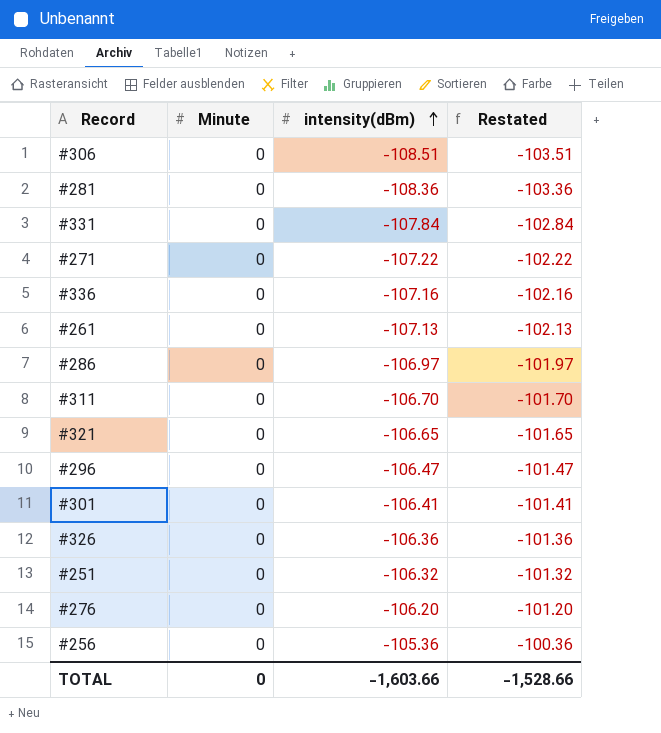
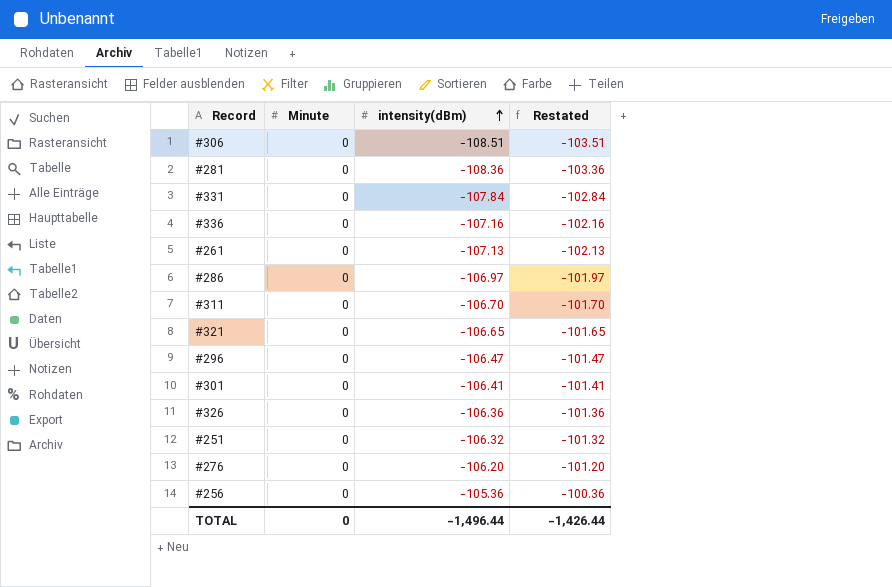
row #271: 0 | -107.22 | -102.22 -> none
TOTAL | intensity(dBm): -1,603.66 -> -1,496.44
TOTAL | Restated: -1,528.66 -> -1,426.44

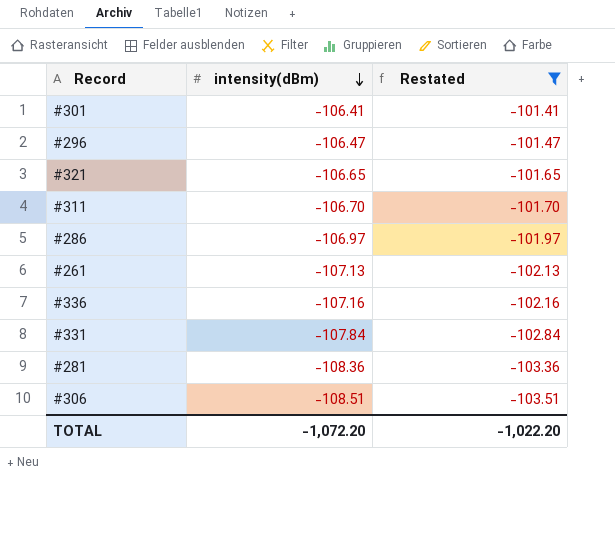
filter: none -> Restated <= -101.41
row order: intensity(dBm) ascending -> intensity(dBm) descending
column Minute | position: 2 -> none
TOTAL | intensity(dBm): -1,496.44 -> -1,072.20
TOTAL | Restated: -1,426.44 -> -1,022.20

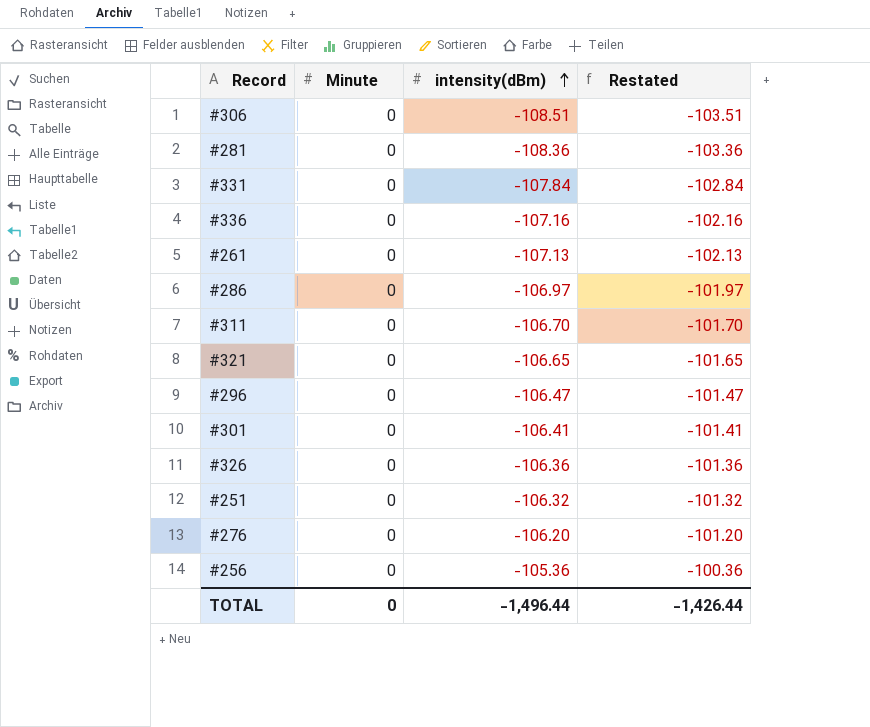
filter: Restated <= -101.41 -> none
row order: intensity(dBm) descending -> intensity(dBm) ascending
column Minute | position: none -> 2
TOTAL | intensity(dBm): -1,072.20 -> -1,496.44
TOTAL | Restated: -1,022.20 -> -1,426.44

